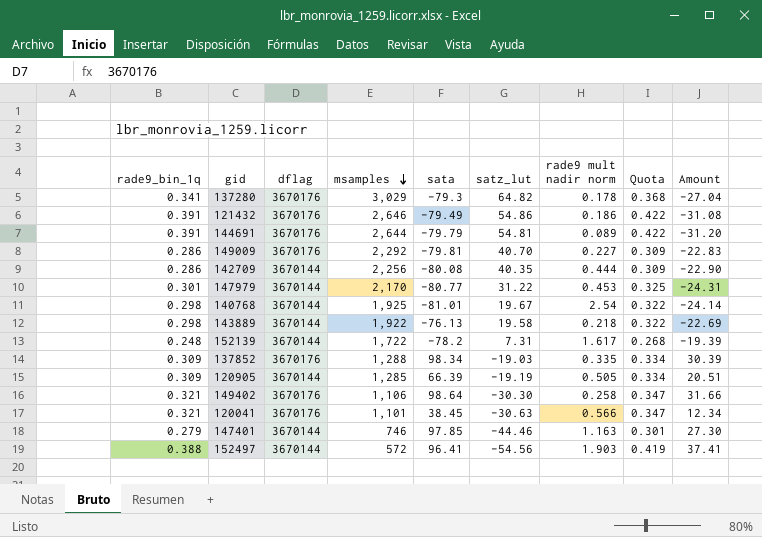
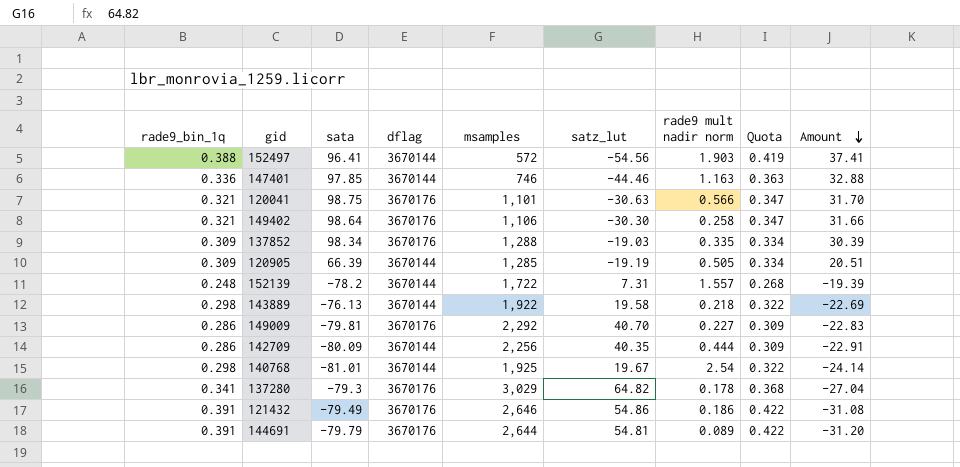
row order: msamples descending -> Amount descending
column sata | position: 5 -> 3
row 147979: 0.301 | 3670144 | 2,170 | -80.77 | 31.22 | 0.453 | 0.325 | -24.31 -> none
147401 | rade9_bin_1q: 0.279 -> 0.336
147401 | Quota: 0.301 -> 0.363
147401 | Amount: 27.30 -> 32.88
120041 | sata: 38.45 -> 98.75
120041 | Amount: 12.34 -> 31.70
152139 | rade9 mult nadir norm: 1.617 -> 1.557
142709 | sata: -80.08 -> -80.09
142709 | Amount: -22.90 -> -22.91

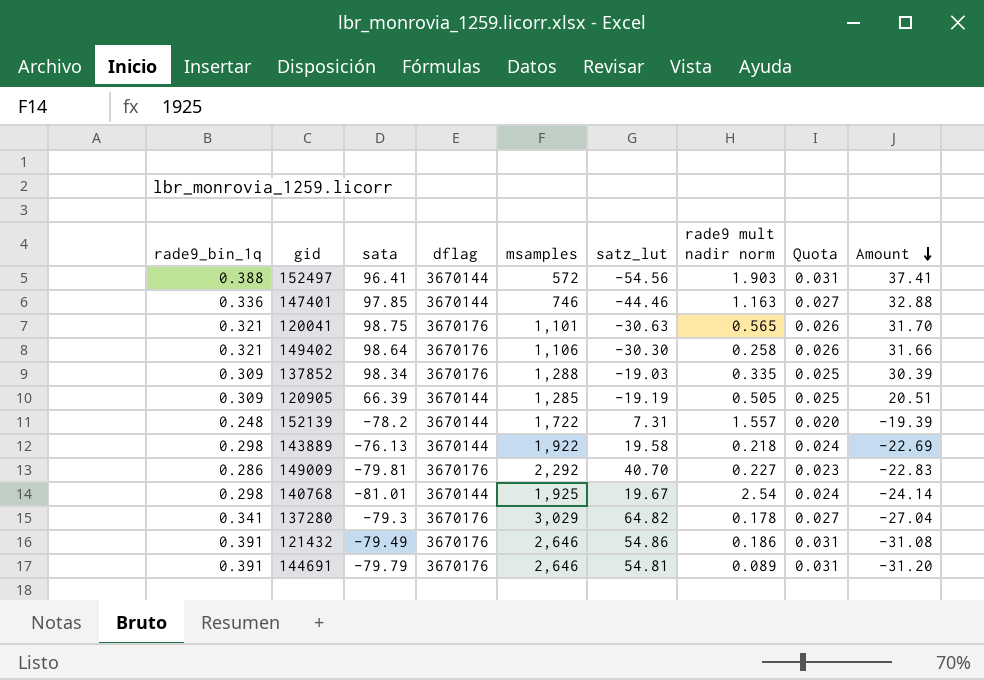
column Quota | formula: [rade9_bin_1q] * 1.08 -> [rade9_bin_1q] * 0.08
row 142709: 0.286 | -80.09 | 3670144 | 2,256 | 40.35 | 0.444 | 0.309 | -22.91 -> none
120041 | rade9 mult nadir norm: 0.566 -> 0.565
144691 | msamples: 2,644 -> 2,646

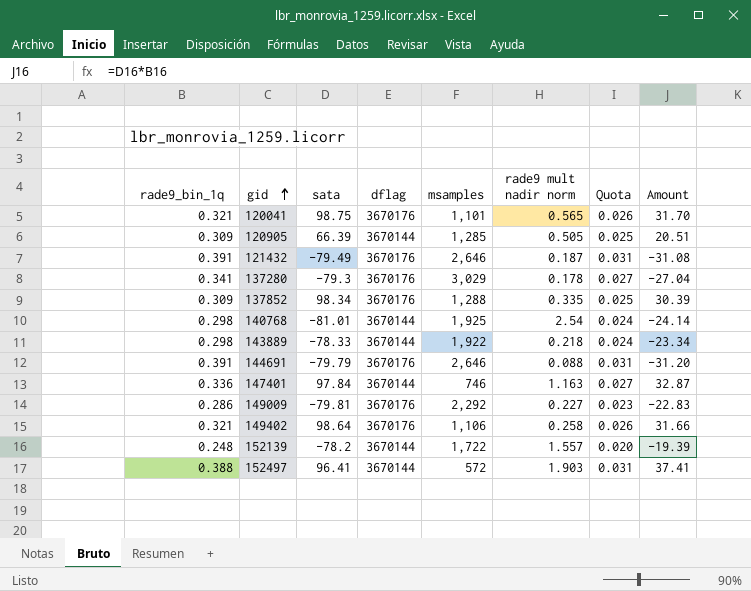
row order: Amount descending -> gid ascending
column satz_lut | position: 6 -> none
121432 | rade9 mult nadir norm: 0.186 -> 0.187
143889 | sata: -76.13 -> -78.33
143889 | Amount: -22.69 -> -23.34
144691 | rade9 mult nadir norm: 0.089 -> 0.088
147401 | sata: 97.85 -> 97.84
147401 | Amount: 32.88 -> 32.87

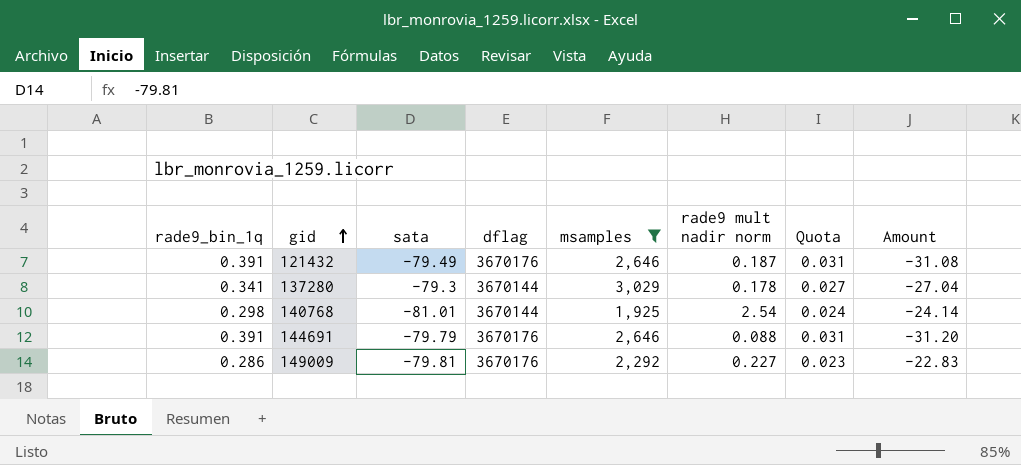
filter: none -> msamples >= 1,925
137280 | dflag: 3670176 -> 3670144

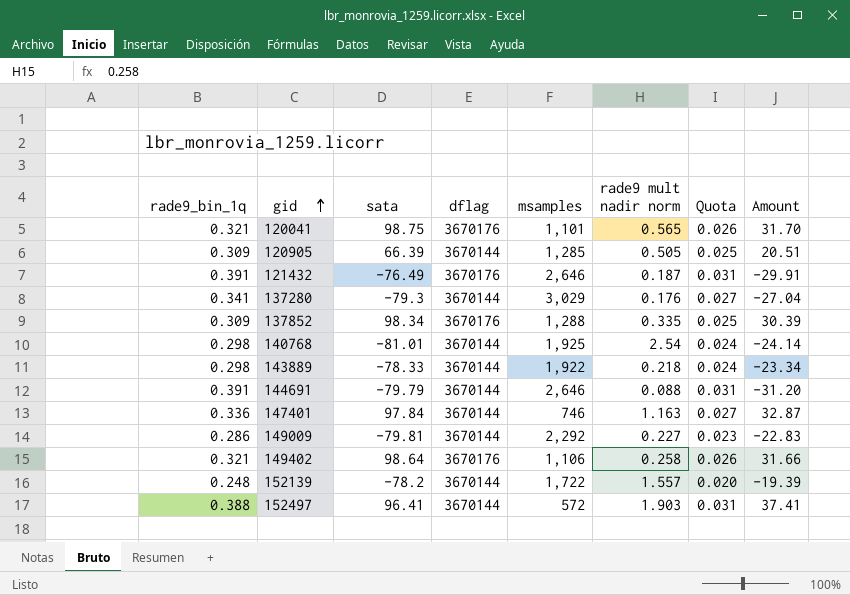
filter: msamples >= 1,925 -> none
121432 | sata: -79.49 -> -76.49
121432 | Amount: -31.08 -> -29.91
137280 | rade9 mult nadir norm: 0.178 -> 0.176
144691 | dflag: 3670176 -> 3670144
149009 | dflag: 3670176 -> 3670144

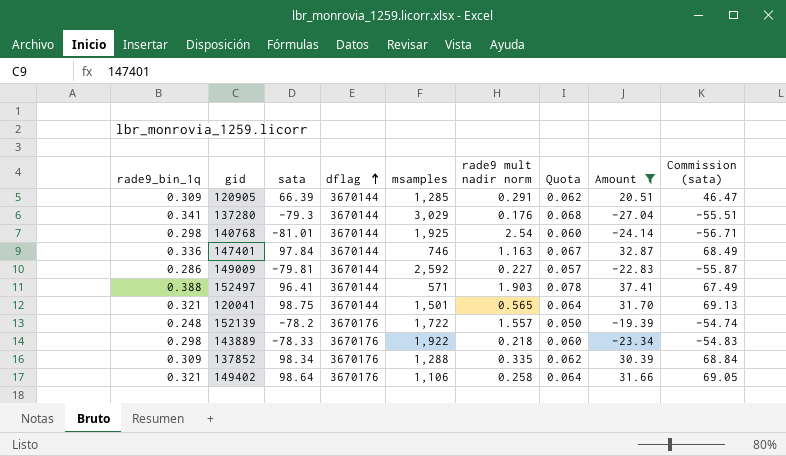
filter: none -> Amount >= -27.04
row order: gid ascending -> dflag ascending
column Quota | formula: [rade9_bin_1q] * 0.08 -> [rade9_bin_1q] * 0.2
column Commission (sata) | formula: none -> [sata] * 0.7
120905 | rade9 mult nadir norm: 0.505 -> 0.291
149009 | msamples: 2,292 -> 2,592
152497 | msamples: 572 -> 571
120041 | dflag: 3670176 -> 3670144
120041 | msamples: 1,101 -> 1,501
152139 | dflag: 3670144 -> 3670176
143889 | dflag: 3670144 -> 3670176

